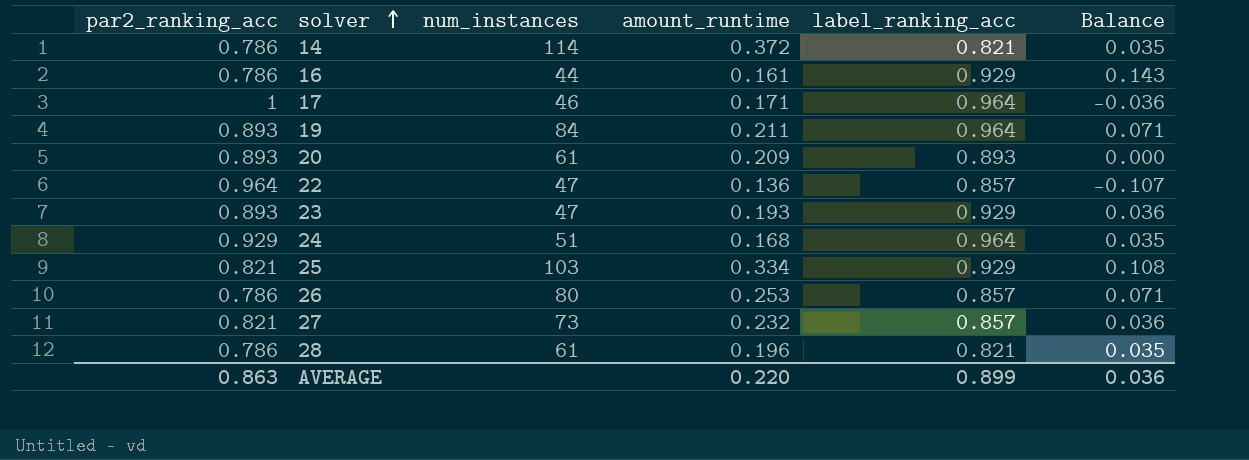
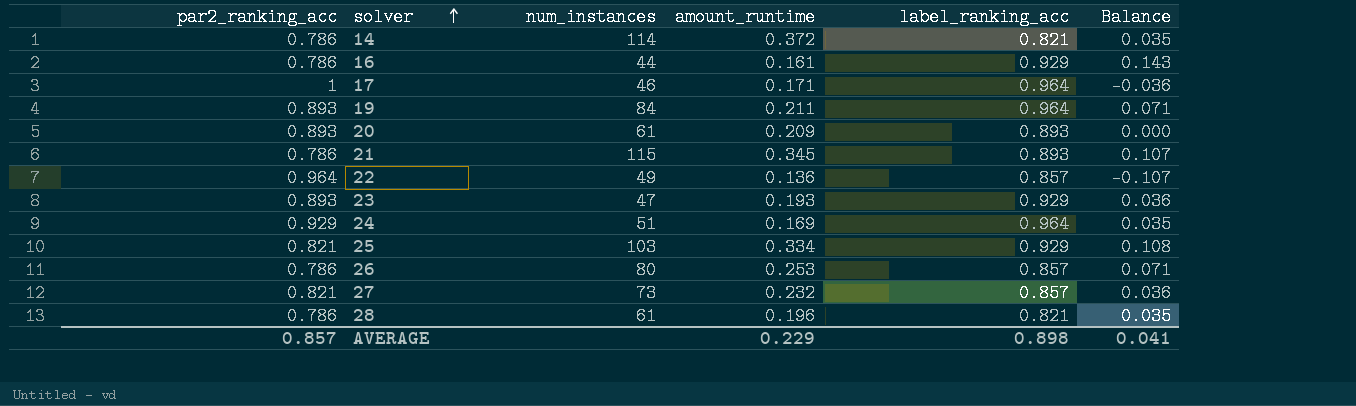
row 21: none -> 0.786 | 115 | 0.345 | 0.893 | 0.107
22 | num_instances: 47 -> 49
24 | amount_runtime: 0.168 -> 0.169
AVERAGE | par2_ranking_acc: 0.863 -> 0.857
AVERAGE | amount_runtime: 0.220 -> 0.229
AVERAGE | label_ranking_acc: 0.899 -> 0.898
AVERAGE | Balance: 0.036 -> 0.041

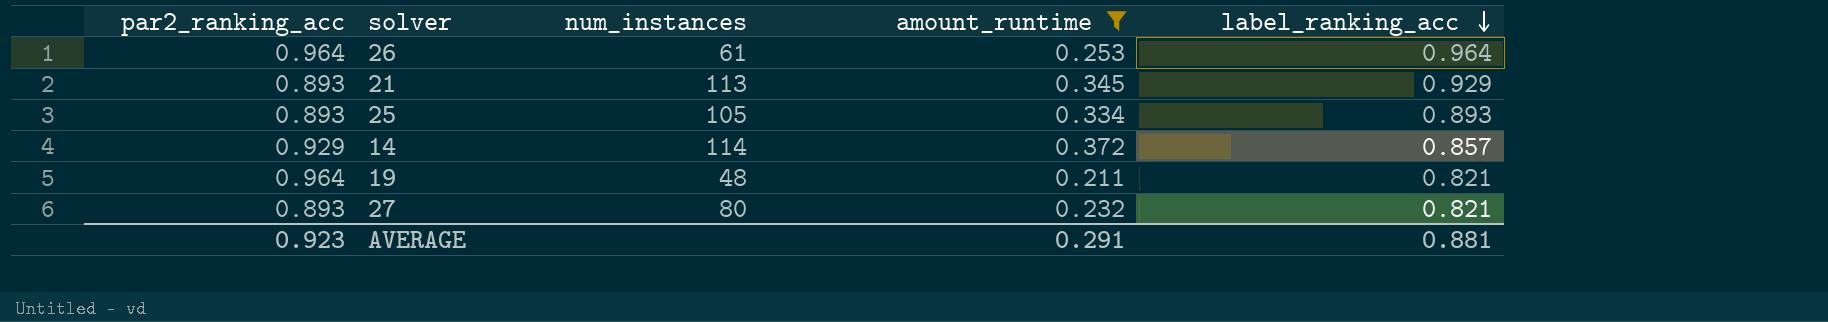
filter: none -> amount_runtime >= 0.211
row order: solver ascending -> label_ranking_acc descending
column Balance | formula: [label_ranking_acc] - [par2_ranking_acc] -> none
26 | par2_ranking_acc: 0.786 -> 0.964
26 | num_instances: 80 -> 61
26 | label_ranking_acc: 0.857 -> 0.964
21 | par2_ranking_acc: 0.786 -> 0.893
21 | num_instances: 115 -> 113
21 | label_ranking_acc: 0.893 -> 0.929
25 | par2_ranking_acc: 0.821 -> 0.893
25 | num_instances: 103 -> 105
25 | label_ranking_acc: 0.929 -> 0.893
14 | par2_ranking_acc: 0.786 -> 0.929
14 | label_ranking_acc: 0.821 -> 0.857
19 | par2_ranking_acc: 0.893 -> 0.964
19 | num_instances: 84 -> 48
19 | label_ranking_acc: 0.964 -> 0.821
27 | par2_ranking_acc: 0.821 -> 0.893
27 | num_instances: 73 -> 80
27 | label_ranking_acc: 0.857 -> 0.821
AVERAGE | par2_ranking_acc: 0.857 -> 0.923
AVERAGE | amount_runtime: 0.229 -> 0.291
AVERAGE | label_ranking_acc: 0.898 -> 0.881

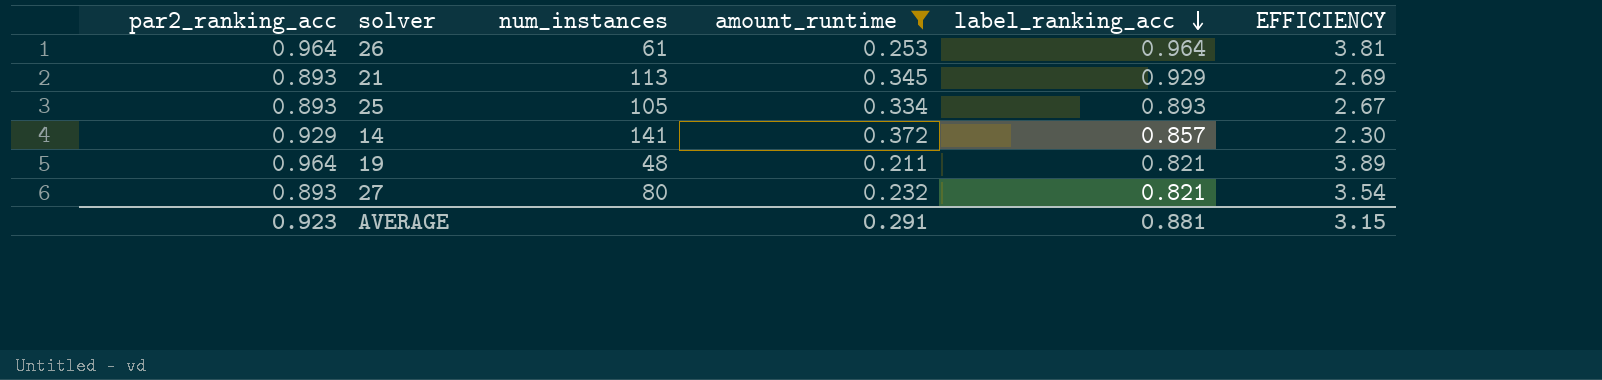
column EFFICIENCY | formula: none -> [label_ranking_acc] / [amount_runtime]
14 | num_instances: 114 -> 141

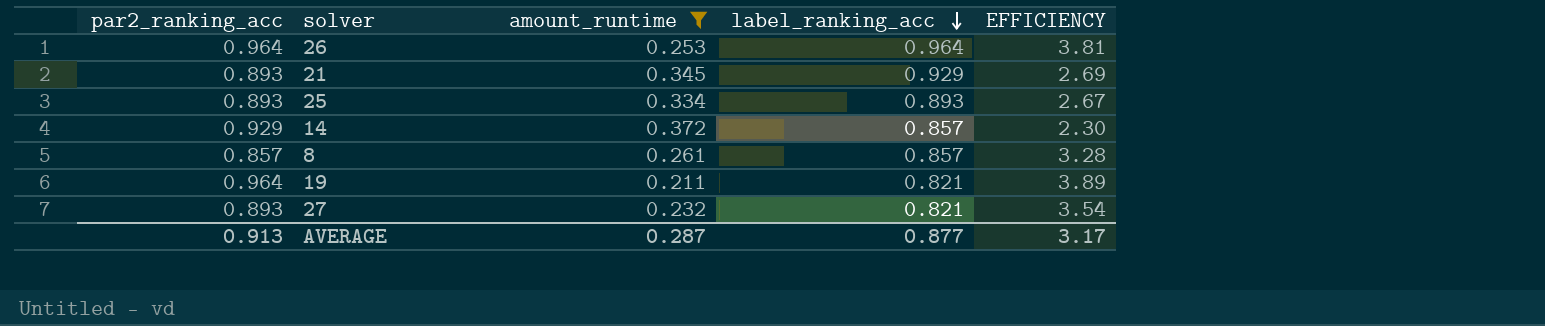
column num_instances | position: 3 -> none
row 8: none -> 0.857 | 0.261 | 0.857 | 3.28
AVERAGE | par2_ranking_acc: 0.923 -> 0.913
AVERAGE | amount_runtime: 0.291 -> 0.287
AVERAGE | label_ranking_acc: 0.881 -> 0.877
AVERAGE | EFFICIENCY: 3.15 -> 3.17

